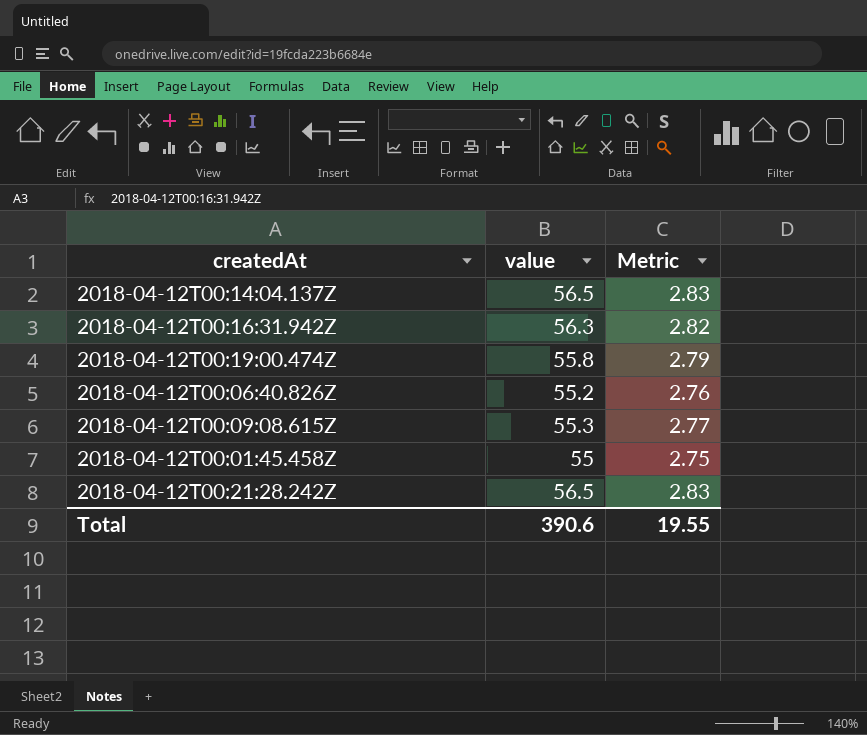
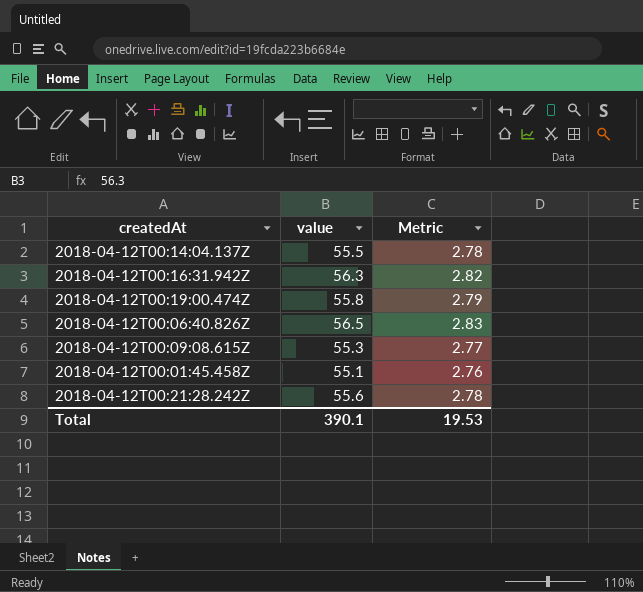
2018-04-12T00:14:04.137Z | value: 56.5 -> 55.5
2018-04-12T00:14:04.137Z | Metric: 2.83 -> 2.78
2018-04-12T00:06:40.826Z | value: 55.2 -> 56.5
2018-04-12T00:06:40.826Z | Metric: 2.76 -> 2.83
2018-04-12T00:01:45.458Z | value: 55 -> 55.1
2018-04-12T00:01:45.458Z | Metric: 2.75 -> 2.76
2018-04-12T00:21:28.242Z | value: 56.5 -> 55.6
2018-04-12T00:21:28.242Z | Metric: 2.83 -> 2.78
Total | value: 390.6 -> 390.1
Total | Metric: 19.55 -> 19.53

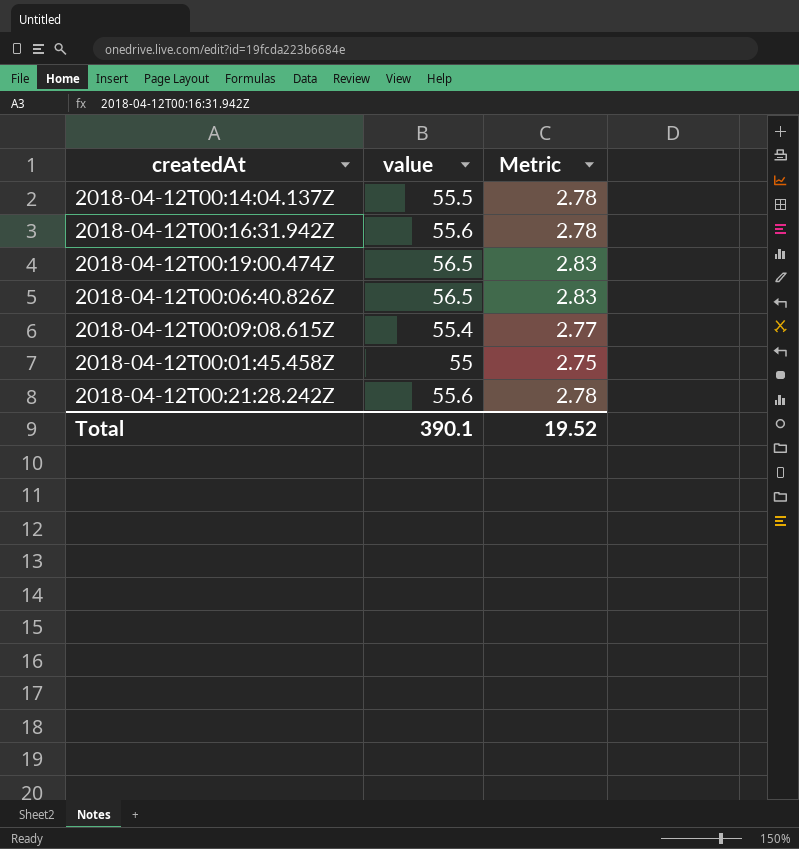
2018-04-12T00:16:31.942Z | value: 56.3 -> 55.6
2018-04-12T00:16:31.942Z | Metric: 2.82 -> 2.78
2018-04-12T00:19:00.474Z | value: 55.8 -> 56.5
2018-04-12T00:19:00.474Z | Metric: 2.79 -> 2.83
2018-04-12T00:09:08.615Z | value: 55.3 -> 55.4
2018-04-12T00:01:45.458Z | value: 55.1 -> 55
2018-04-12T00:01:45.458Z | Metric: 2.76 -> 2.75
Total | Metric: 19.53 -> 19.52

